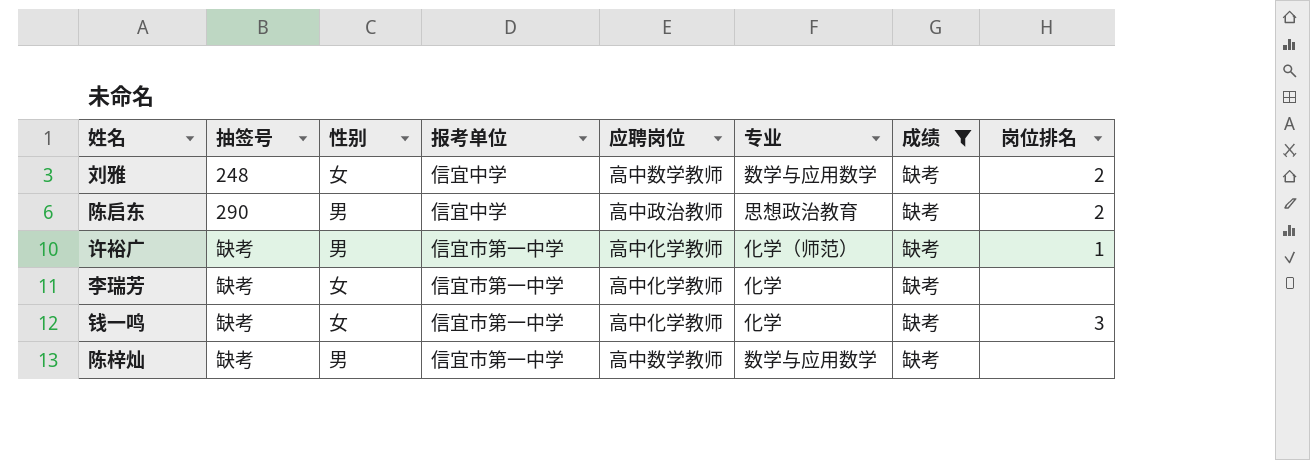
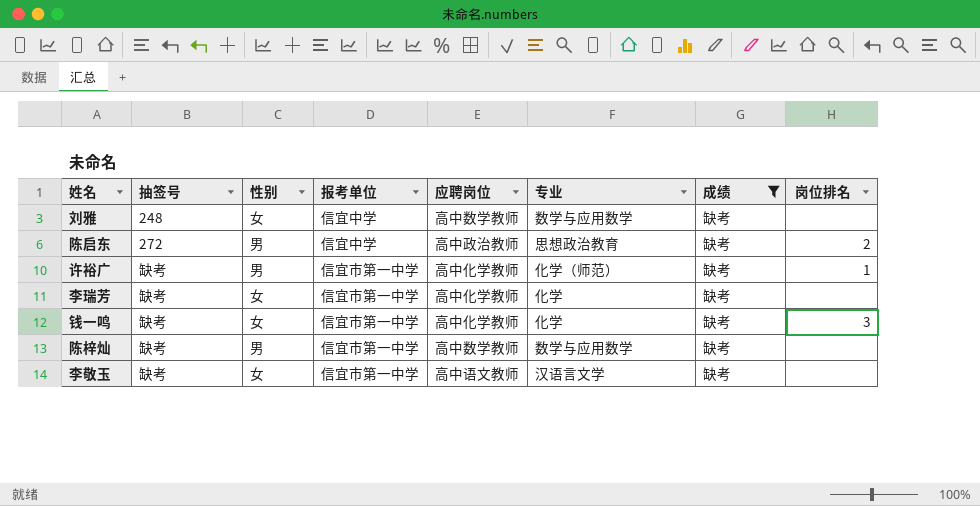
刘雅 | 岗位排名: 2 -> none
陈启东 | 抽签号: 290 -> 272
row 李敬玉: none -> 缺考 | 女 | 信宜市第一中学 | 高中语文教师 | 汉语言文学 | 缺考 | none

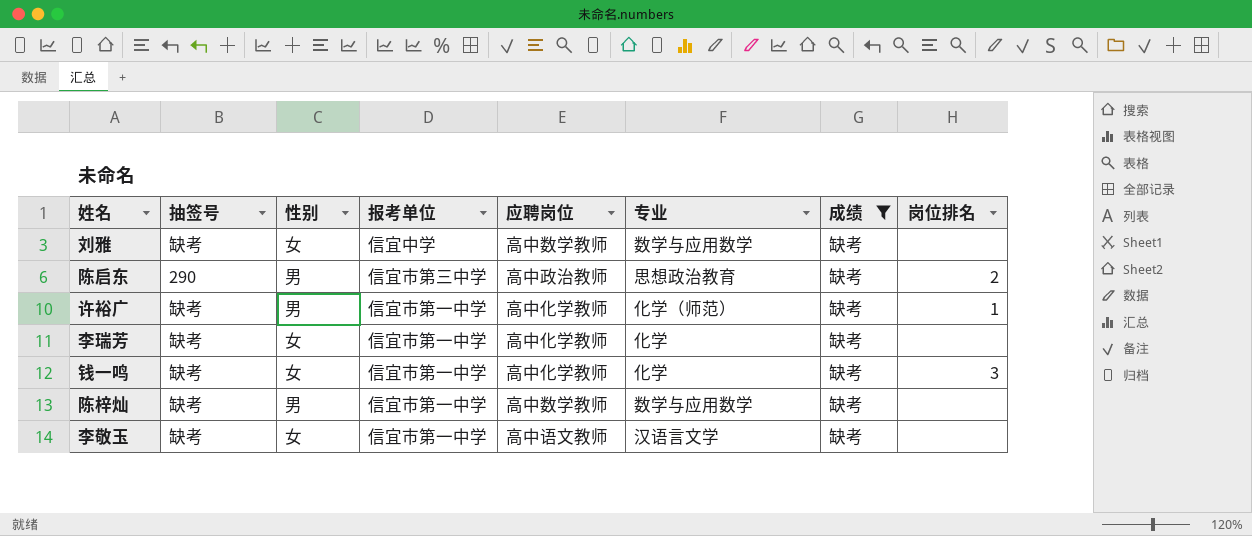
刘雅 | 抽签号: 248 -> 缺考
陈启东 | 抽签号: 272 -> 290
陈启东 | 报考单位: 信宜中学 -> 信宜市第三中学

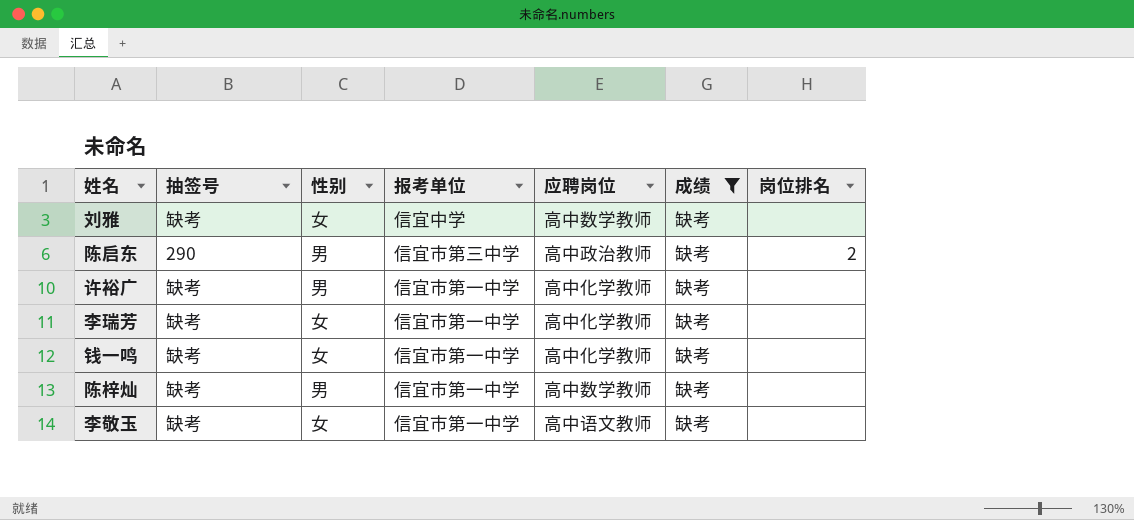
column 专业 | position: 6 -> none
许裕广 | 岗位排名: 1 -> none
钱一鸣 | 岗位排名: 3 -> none

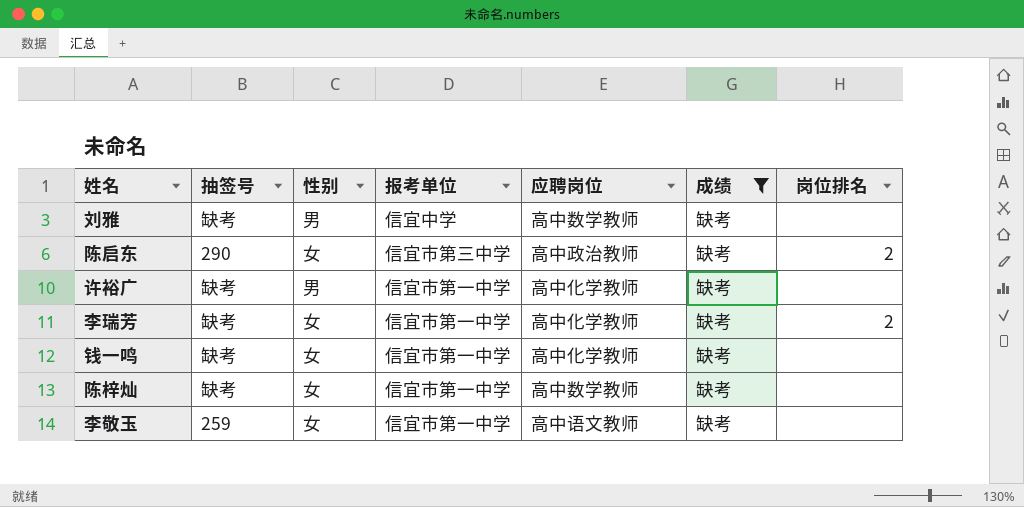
刘雅 | 性别: 女 -> 男
陈启东 | 性别: 男 -> 女
李瑞芳 | 岗位排名: none -> 2
陈梓灿 | 性别: 男 -> 女
李敬玉 | 抽签号: 缺考 -> 259

